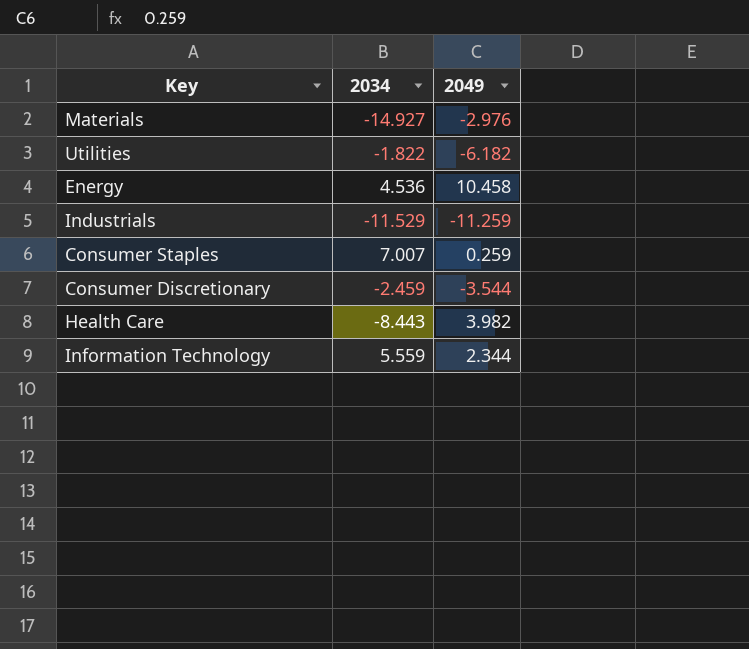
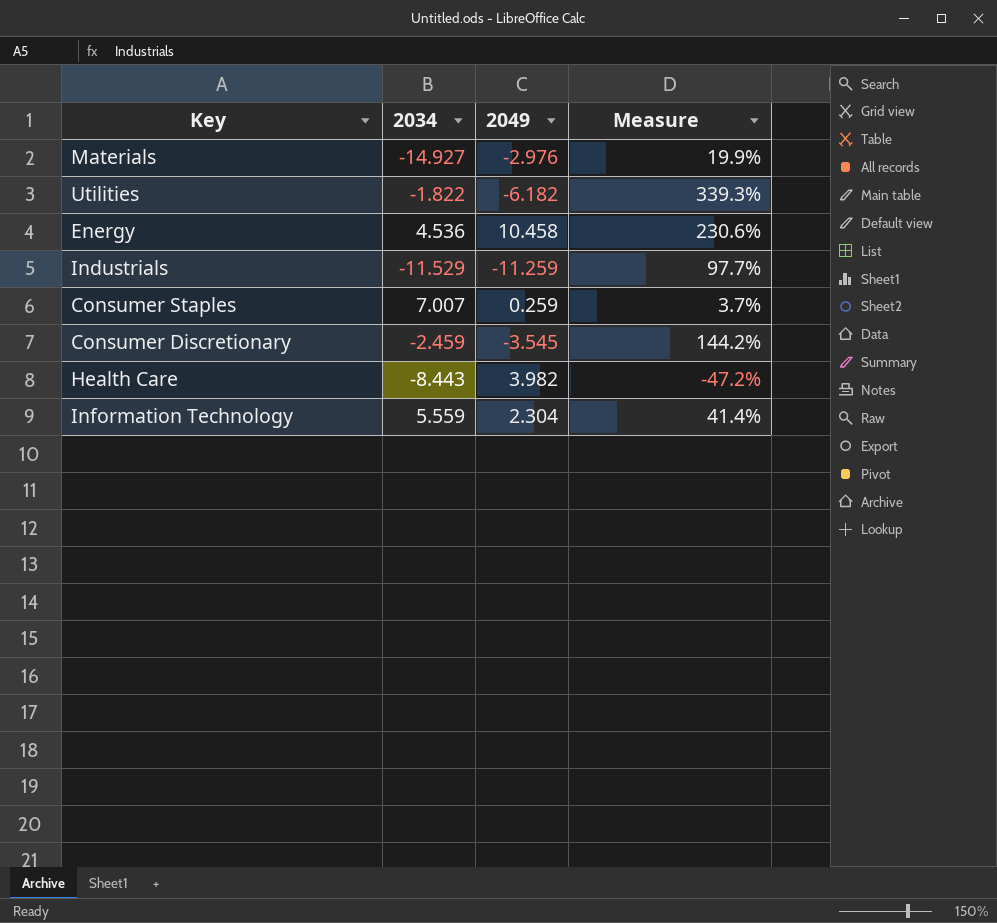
column Measure | formula: none -> [2049] / [2034]
Consumer Discretionary | 2049: -3.544 -> -3.545
Information Technology | 2049: 2.344 -> 2.304

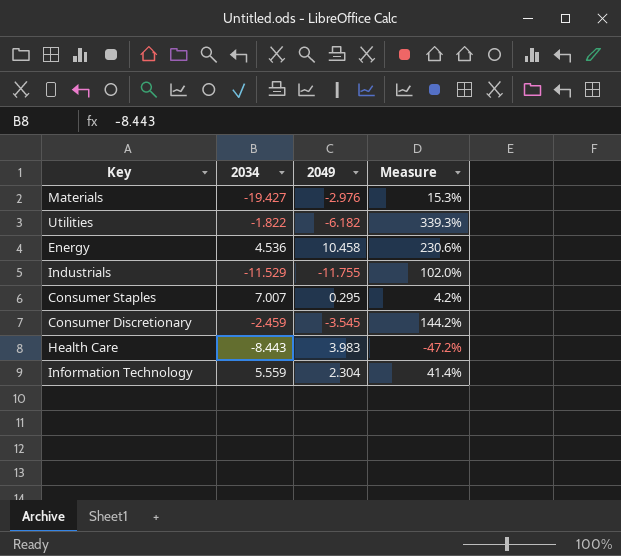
Materials | 2034: -14.927 -> -19.427
Materials | Measure: 19.9% -> 15.3%
Industrials | 2049: -11.259 -> -11.755
Industrials | Measure: 97.7% -> 102.0%
Consumer Staples | 2049: 0.259 -> 0.295
Consumer Staples | Measure: 3.7% -> 4.2%
Health Care | 2049: 3.982 -> 3.983

